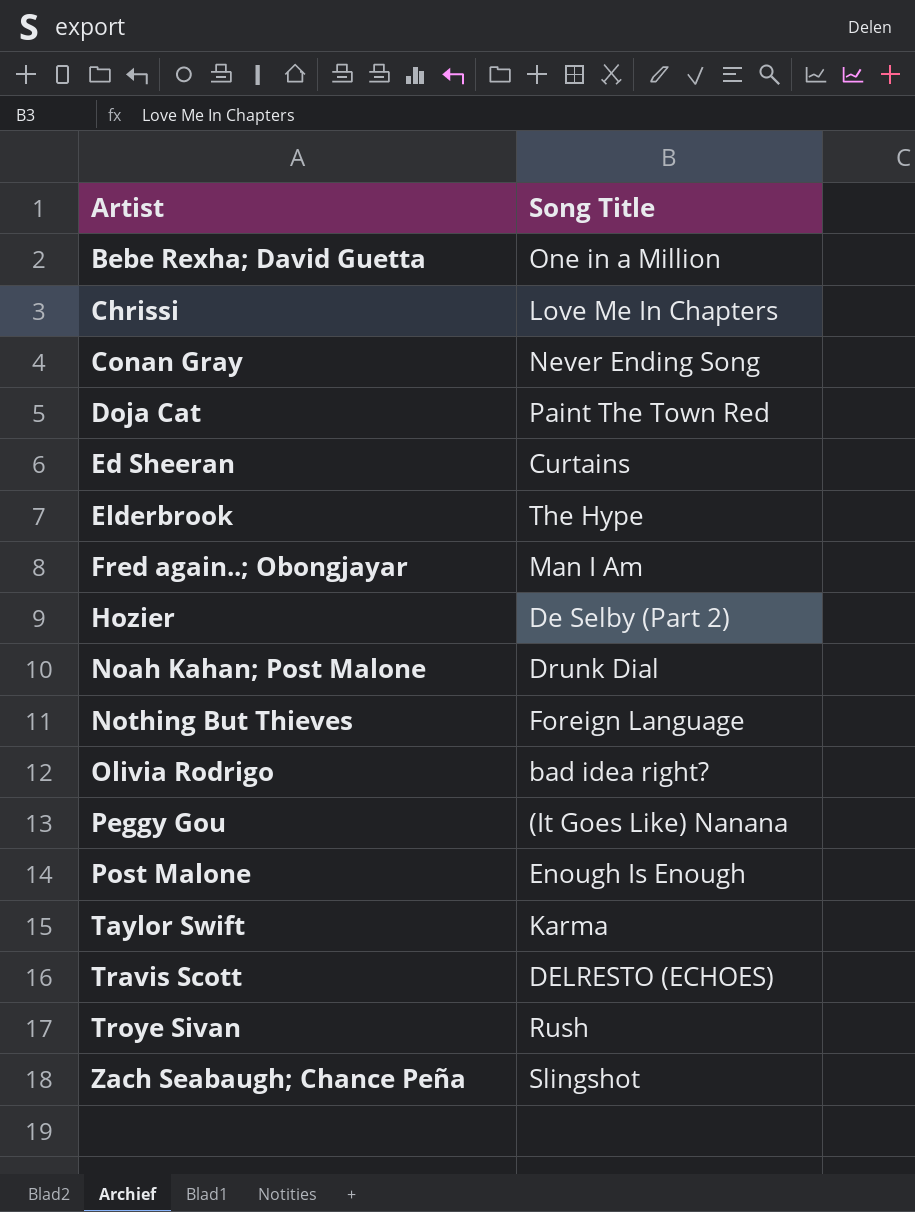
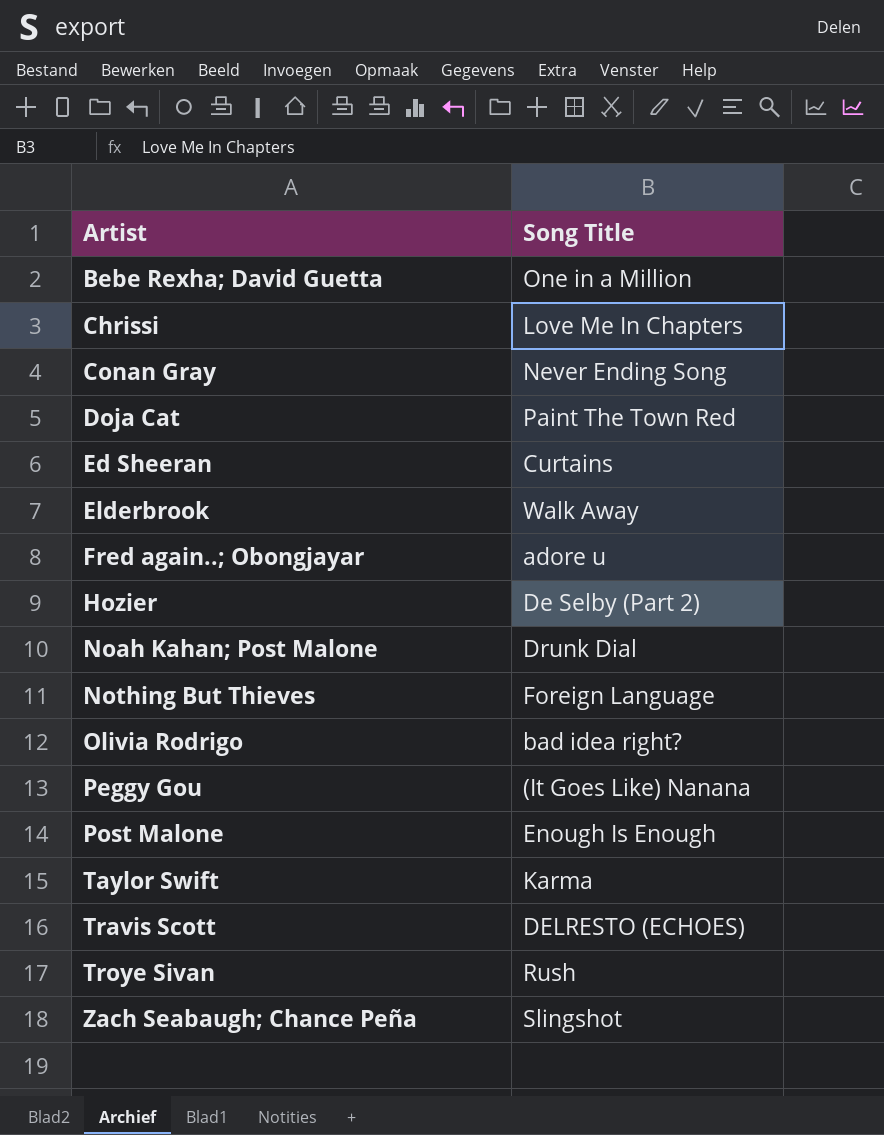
Elderbrook | Song Title: The Hype -> Walk Away
Fred again..; Obongjayar | Song Title: Man I Am -> adore u

